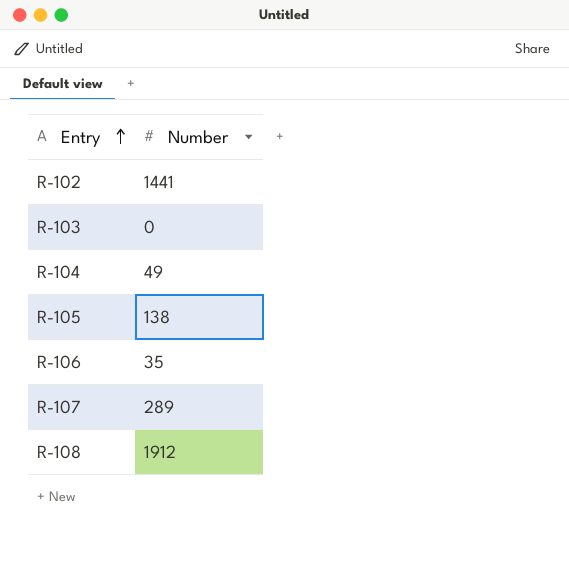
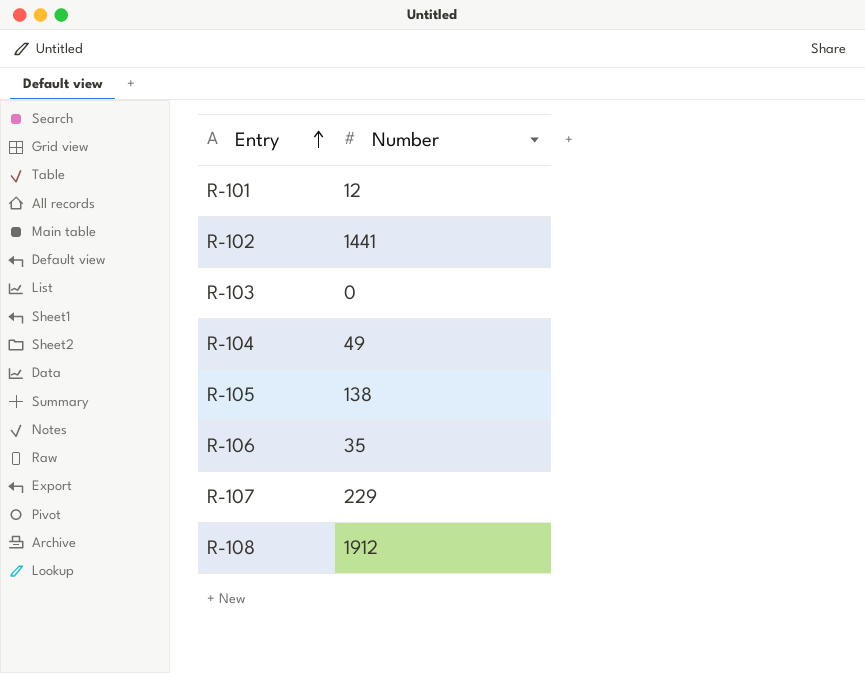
row R-101: none -> 12
R-107 | Number: 289 -> 229

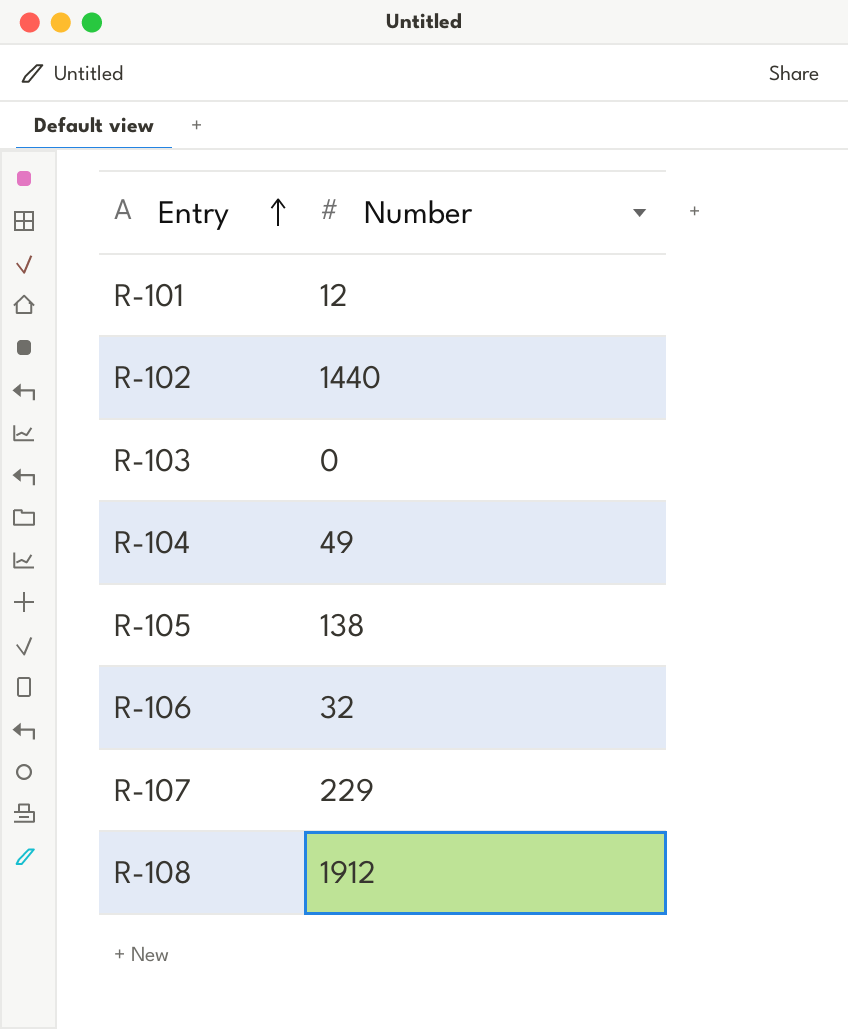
R-102 | Number: 1441 -> 1440
R-106 | Number: 35 -> 32

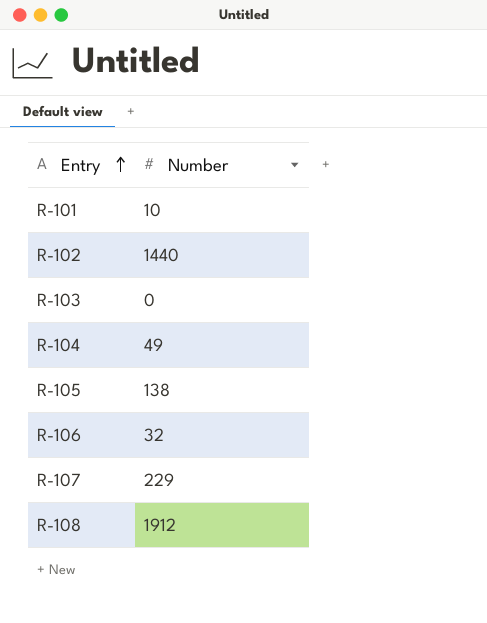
R-101 | Number: 12 -> 10

